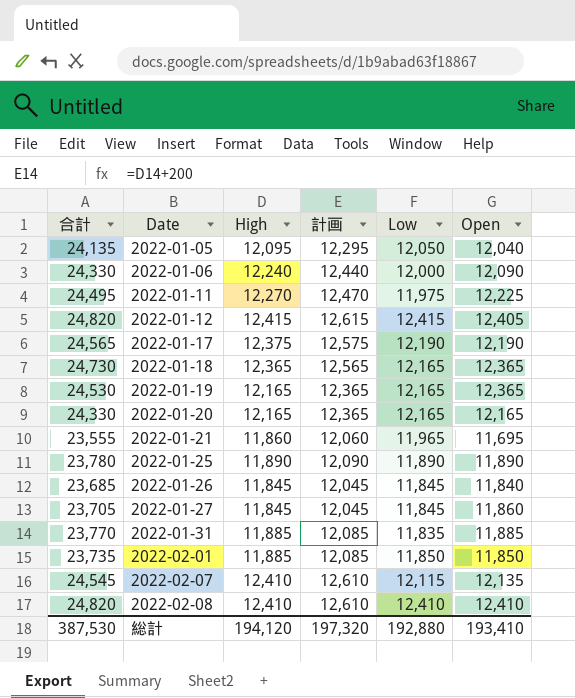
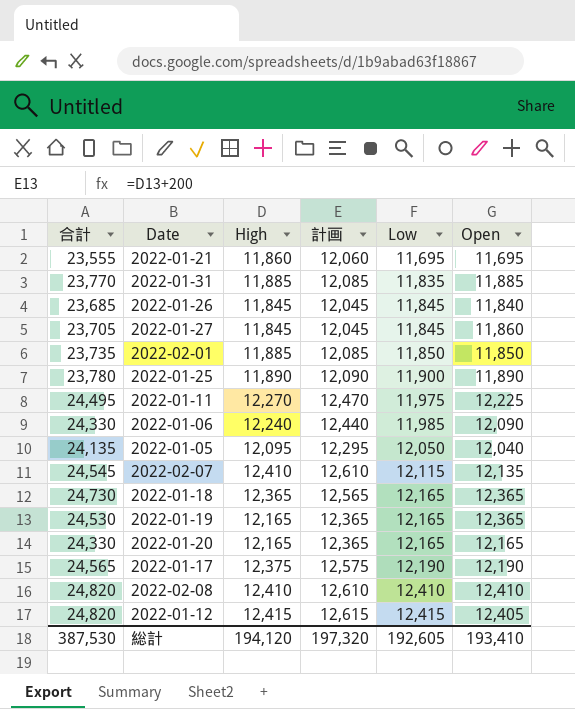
row order: Date ascending -> Low ascending
2022-01-21 | Low: 11,965 -> 11,695
2022-01-25 | Low: 11,890 -> 11,900
2022-01-06 | Low: 12,000 -> 11,985
総計 | Low: 192,880 -> 192,605

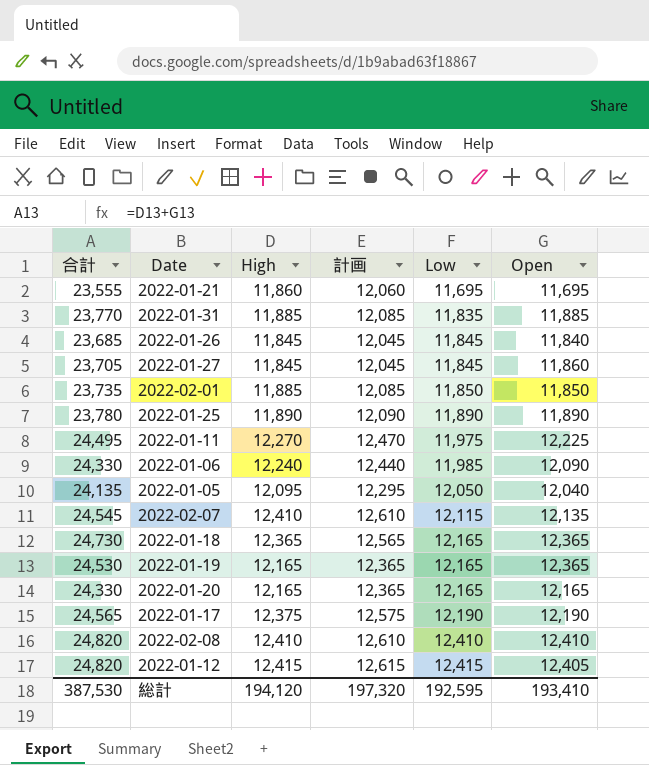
2022-01-25 | Low: 11,900 -> 11,890
総計 | Low: 192,605 -> 192,595

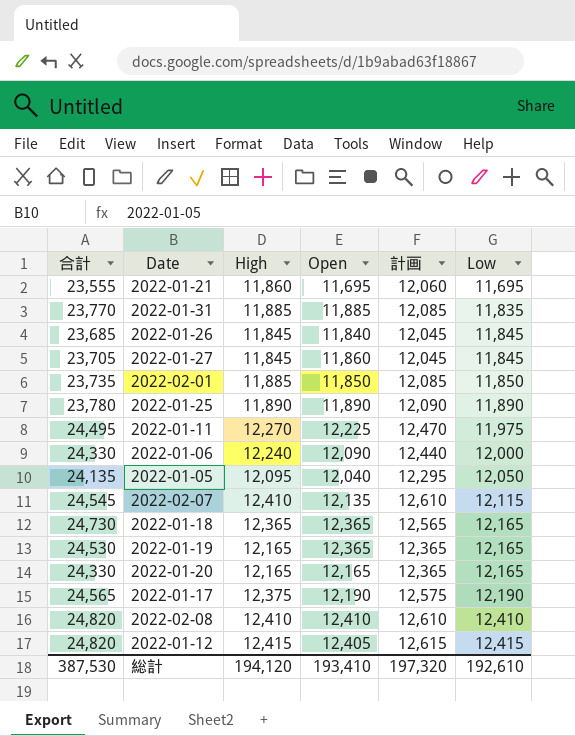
column Open | position: 6 -> 4
2022-01-06 | Low: 11,985 -> 12,000
総計 | Low: 192,595 -> 192,610

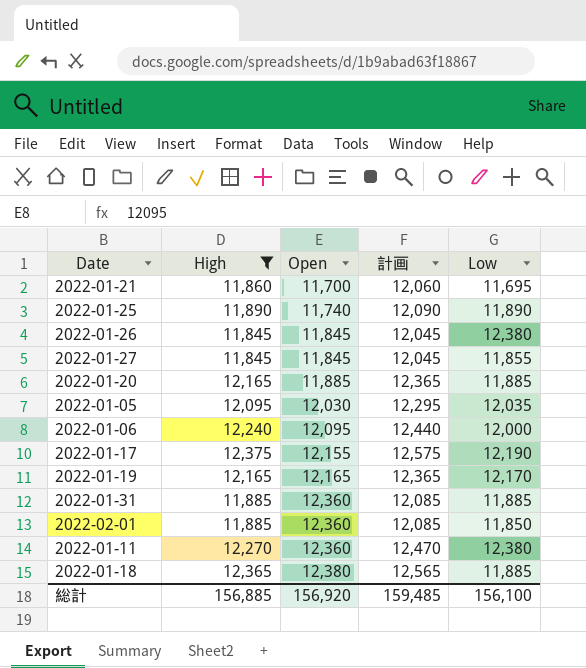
filter: none -> High <= 12,375
row order: Low ascending -> Open ascending
column 合計 | formula: [High] + [Open] -> none
2022-01-21 | Open: 11,695 -> 11,700
2022-01-25 | Open: 11,890 -> 11,740
2022-01-26 | Open: 11,840 -> 11,845
2022-01-26 | Low: 11,845 -> 12,380
2022-01-27 | Open: 11,860 -> 11,845
2022-01-27 | Low: 11,845 -> 11,855
2022-01-20 | Open: 12,165 -> 11,885
2022-01-20 | Low: 12,165 -> 11,885
2022-01-05 | Open: 12,040 -> 12,030
2022-01-05 | Low: 12,050 -> 12,035
2022-01-06 | Open: 12,090 -> 12,095
2022-01-17 | Open: 12,190 -> 12,155
2022-01-19 | Open: 12,365 -> 12,165
2022-01-19 | Low: 12,165 -> 12,170
2022-01-31 | Open: 11,885 -> 12,360
2022-01-31 | Low: 11,835 -> 11,885
2022-02-01 | Open: 11,850 -> 12,360
2022-01-11 | Open: 12,225 -> 12,360
2022-01-11 | Low: 11,975 -> 12,380
2022-01-18 | Open: 12,365 -> 12,380
2022-01-18 | Low: 12,165 -> 11,885
総計 | High: 194,120 -> 156,885
総計 | Open: 193,410 -> 156,920
総計 | 計画: 197,320 -> 159,485
総計 | Low: 192,610 -> 156,100

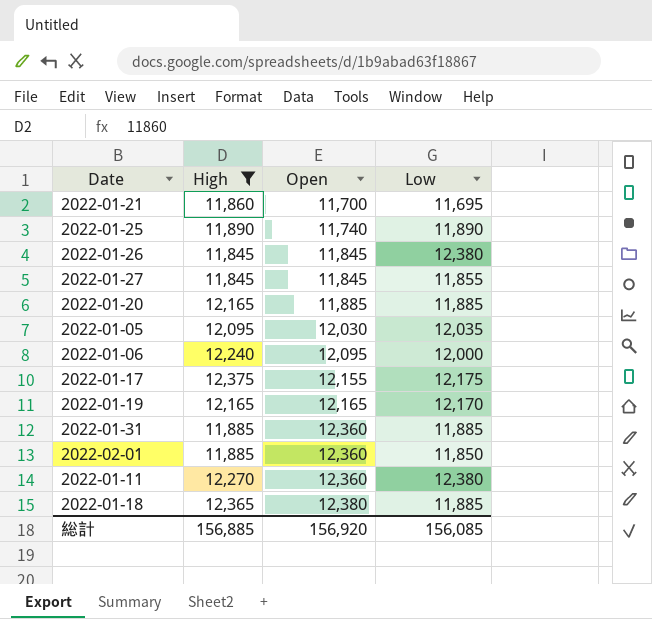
column 計画 | formula: [High] + 200 -> none
2022-01-17 | Low: 12,190 -> 12,175
総計 | Low: 156,100 -> 156,085

